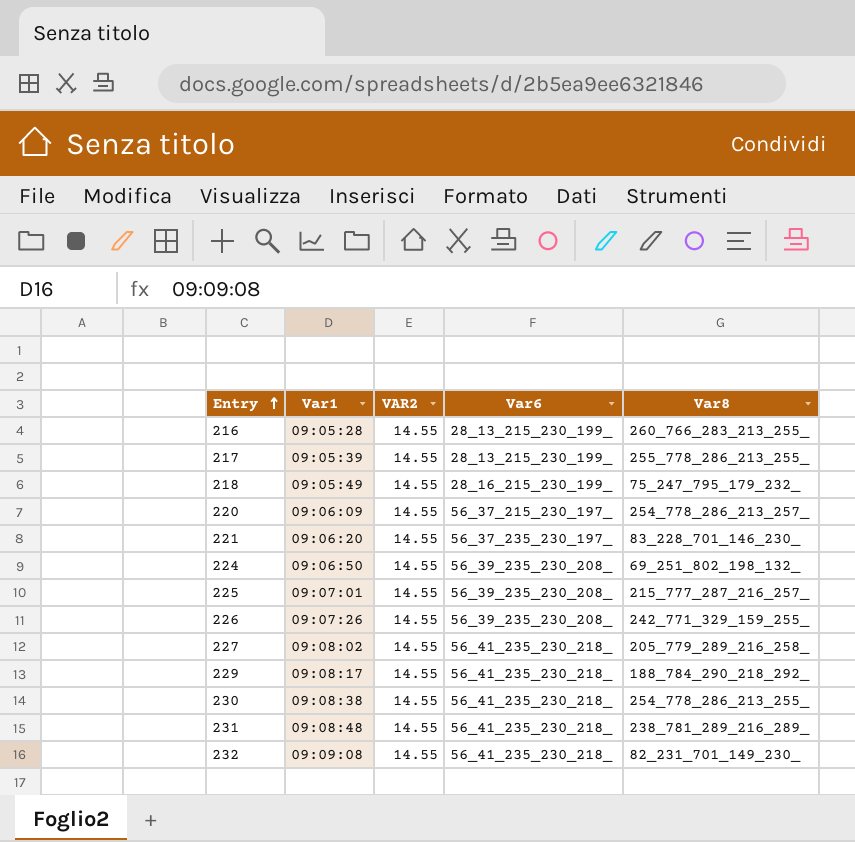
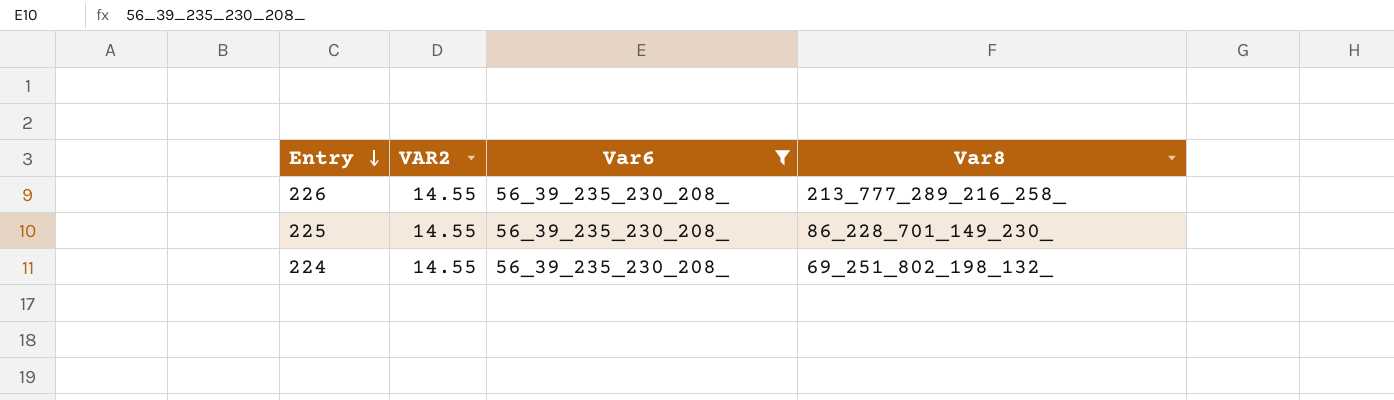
filter: none -> Var6 = 56_39_235_230_208_
row order: Entry ascending -> Entry descending
column Var1 | position: 2 -> none
226 | Var8: 242_771_329_159_255_ -> 213_777_289_216_258_
225 | Var8: 215_777_287_216_257_ -> 86_228_701_149_230_

